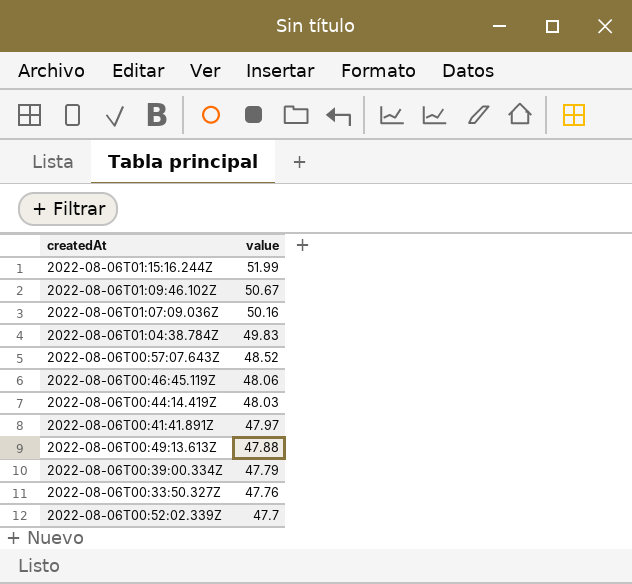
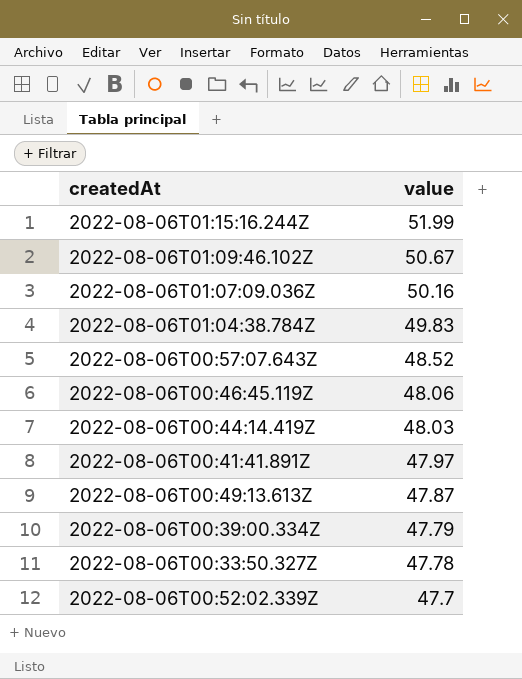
2022-08-06T00:49:13.613Z | value: 47.88 -> 47.87
2022-08-06T00:33:50.327Z | value: 47.76 -> 47.78

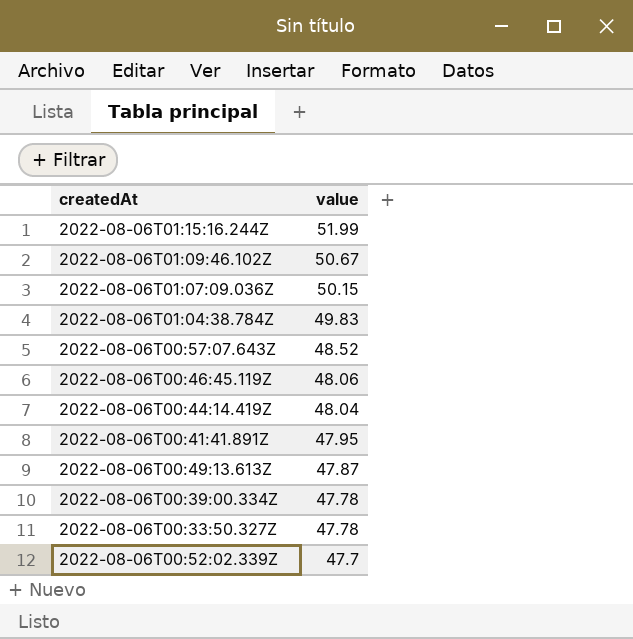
2022-08-06T01:07:09.036Z | value: 50.16 -> 50.15
2022-08-06T00:44:14.419Z | value: 48.03 -> 48.04
2022-08-06T00:41:41.891Z | value: 47.97 -> 47.95
2022-08-06T00:39:00.334Z | value: 47.79 -> 47.78

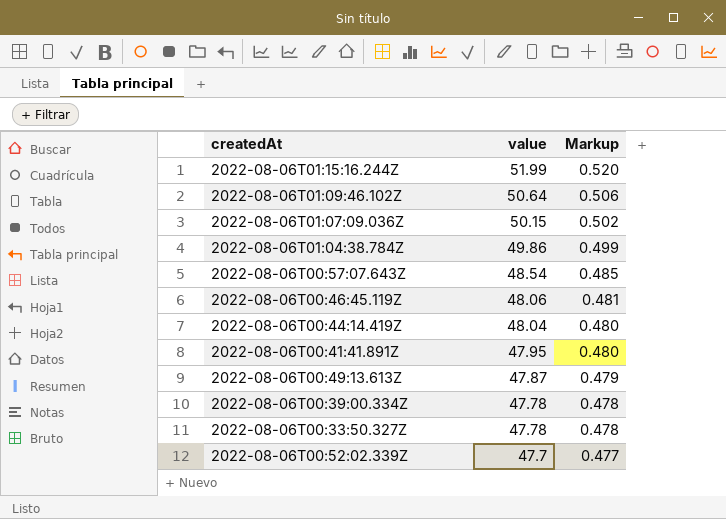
column Markup | formula: none -> [value] * 0.01
2022-08-06T01:09:46.102Z | value: 50.67 -> 50.64
2022-08-06T01:04:38.784Z | value: 49.83 -> 49.86
2022-08-06T00:57:07.643Z | value: 48.52 -> 48.54

